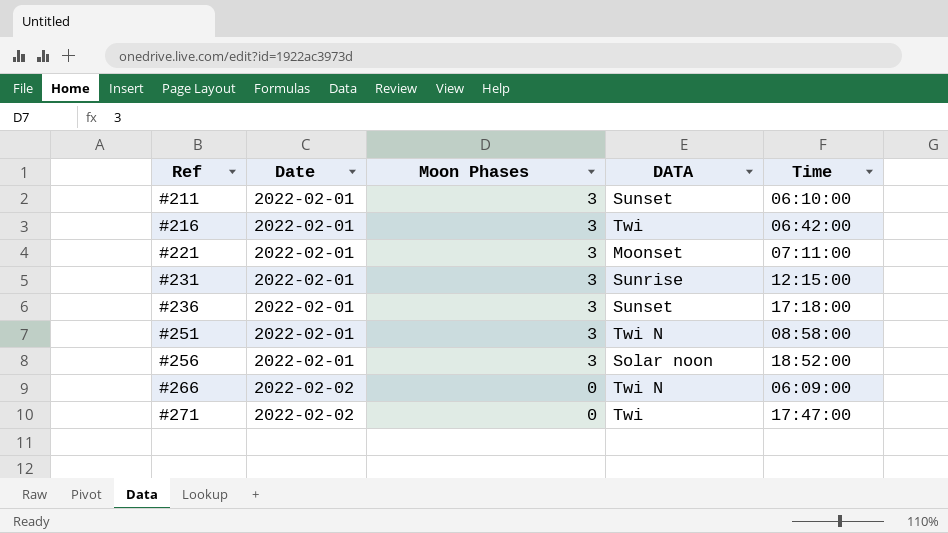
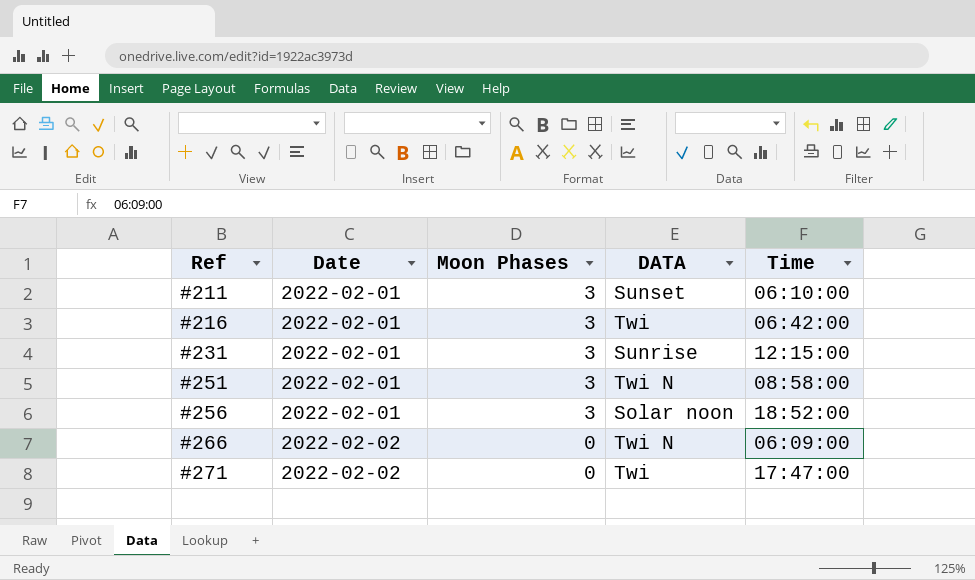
row #221: 2022-02-01 | 3 | Moonset | 07:11:00 -> none
row #236: 2022-02-01 | 3 | Sunset | 17:18:00 -> none

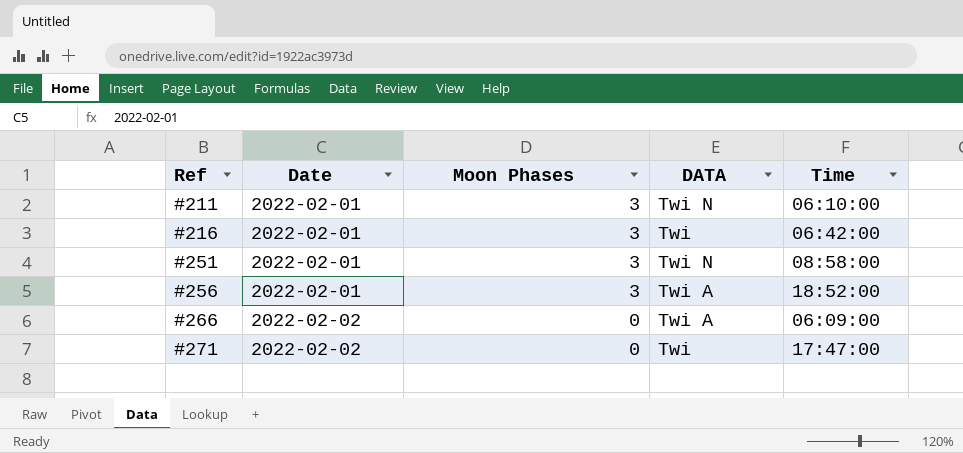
row #231: 2022-02-01 | 3 | Sunrise | 12:15:00 -> none
#211 | DATA: Sunset -> Twi N
#256 | DATA: Solar noon -> Twi A
#266 | DATA: Twi N -> Twi A

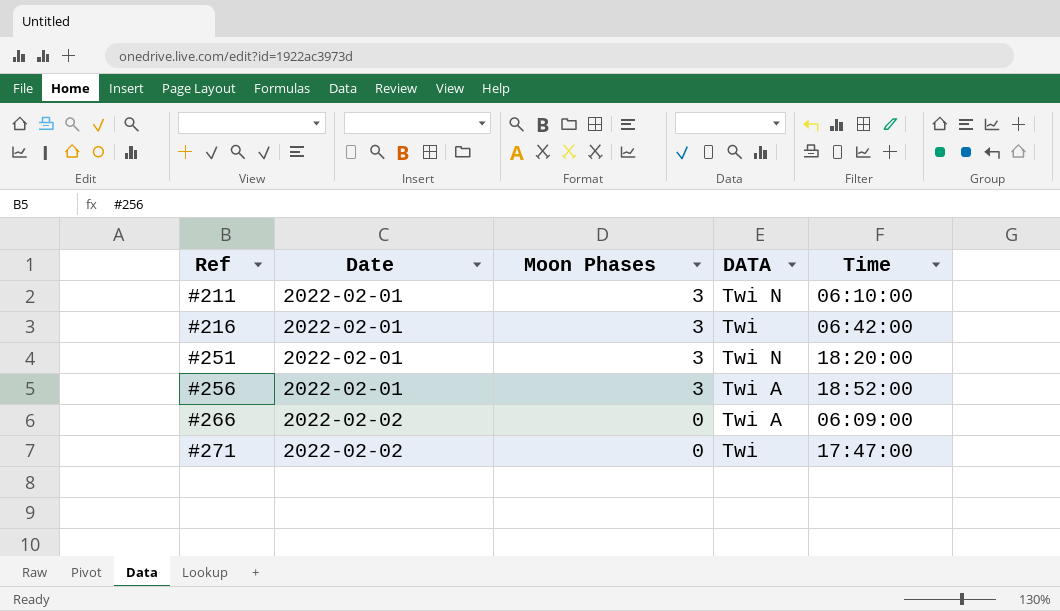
#251 | Time: 08:58:00 -> 18:20:00

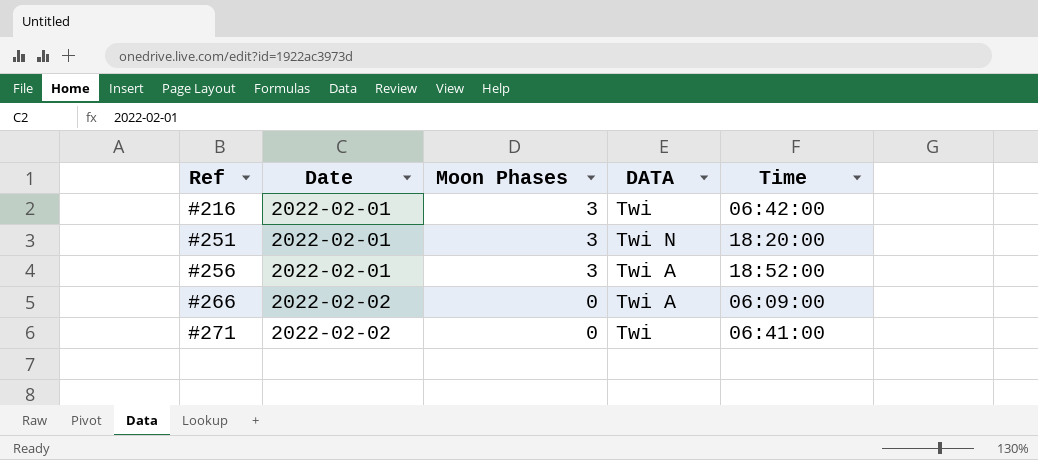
row #211: 2022-02-01 | 3 | Twi N | 06:10:00 -> none
#271 | Time: 17:47:00 -> 06:41:00

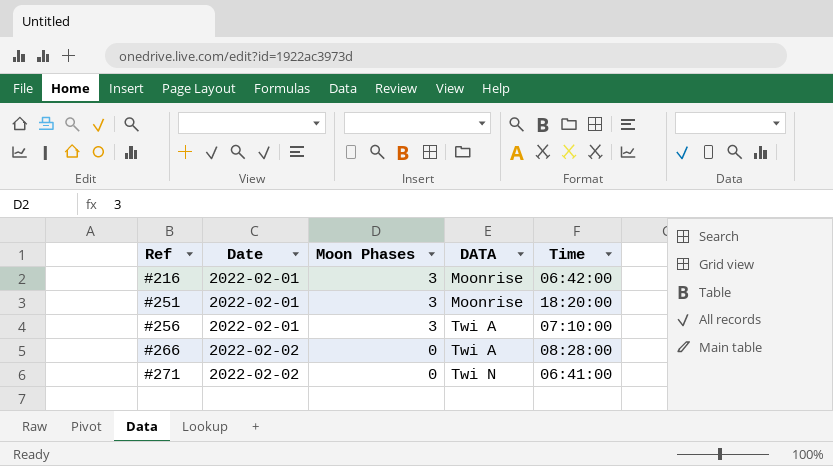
#216 | DATA: Twi -> Moonrise
#251 | DATA: Twi N -> Moonrise
#256 | Time: 18:52:00 -> 07:10:00
#266 | Time: 06:09:00 -> 08:28:00
#271 | DATA: Twi -> Twi N

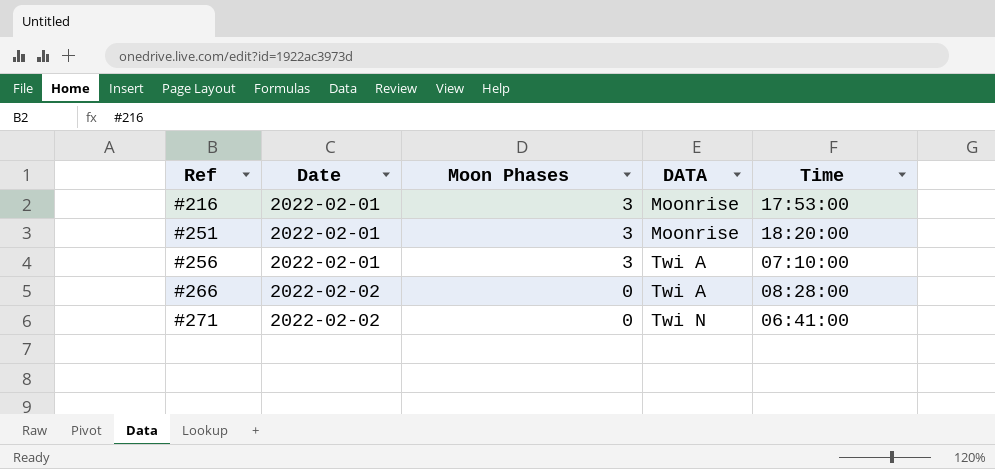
#216 | Time: 06:42:00 -> 17:53:00

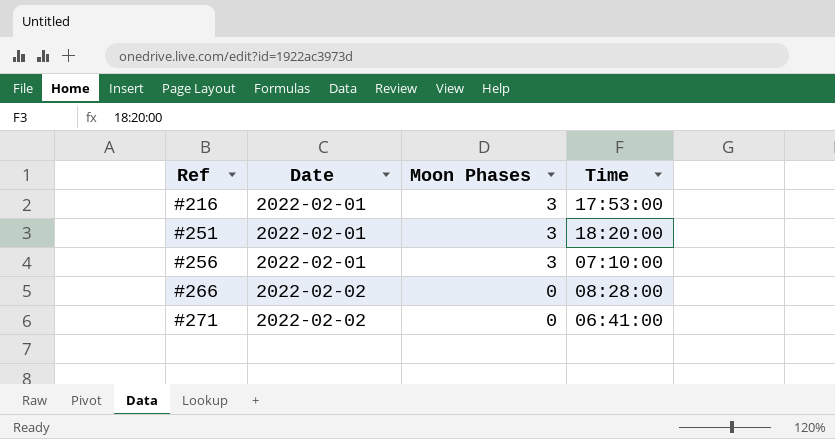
column DATA | position: 4 -> none

